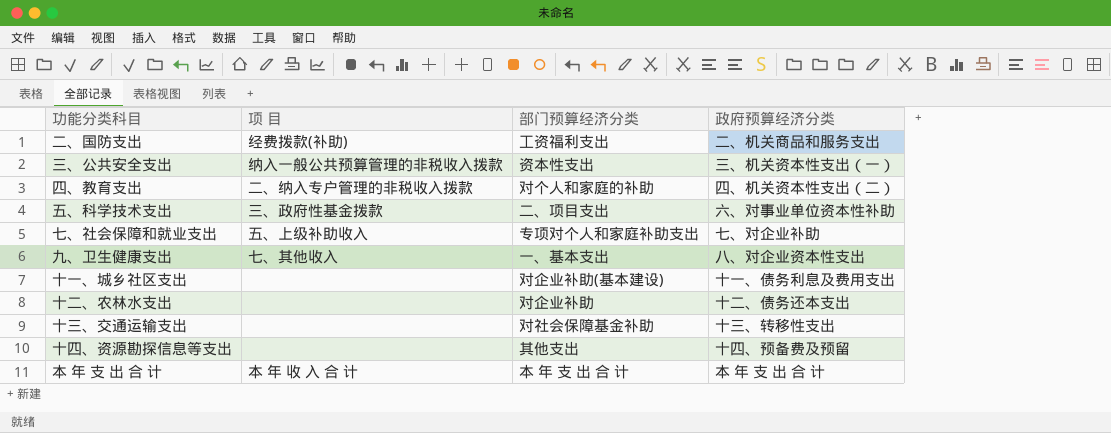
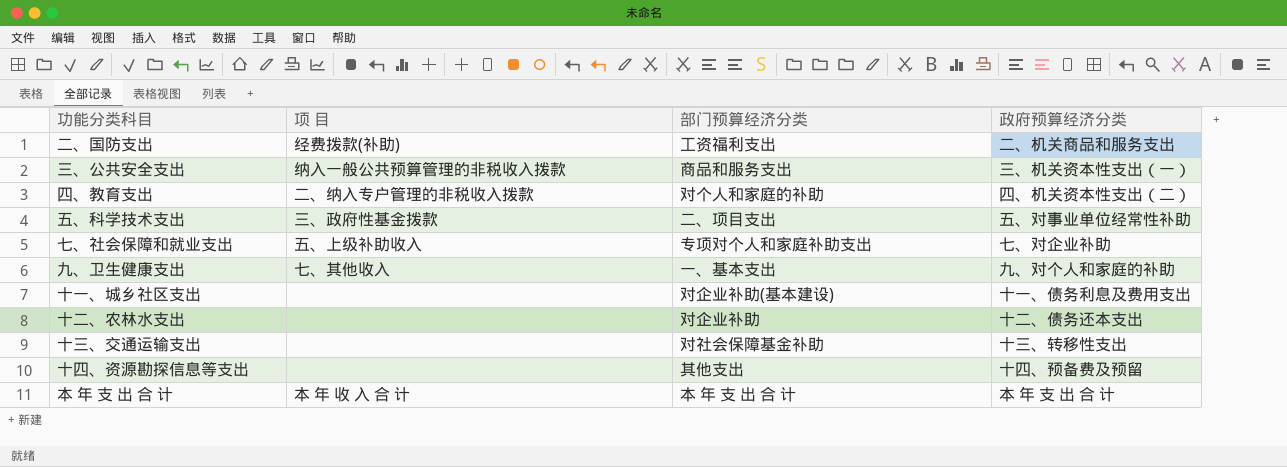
三、公共安全支出 | 部门预算经济分类: 资本性支出 -> 商品和服务支出
五、科学技术支出 | 政府预算经济分类: 六、对事业单位资本性补助 -> 五、对事业单位经常性补助
九、卫生健康支出 | 政府预算经济分类: 八、对企业资本性支出 -> 九、对个人和家庭的补助

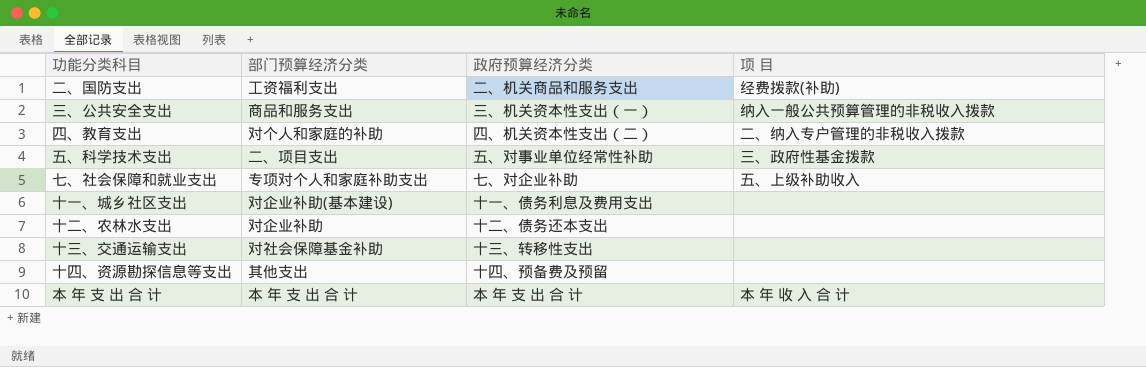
column 项 目 | position: 2 -> 4
row 九、卫生健康支出: 七、其他收入 | 一、基本支出 | 九、对个人和家庭的补助 -> none

